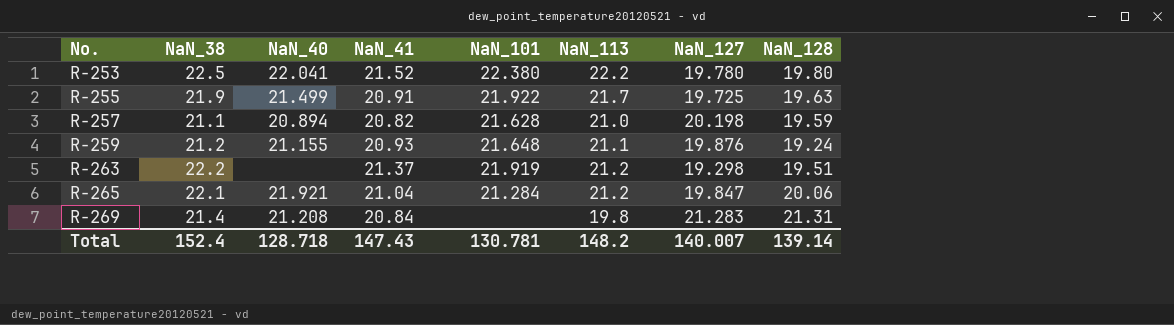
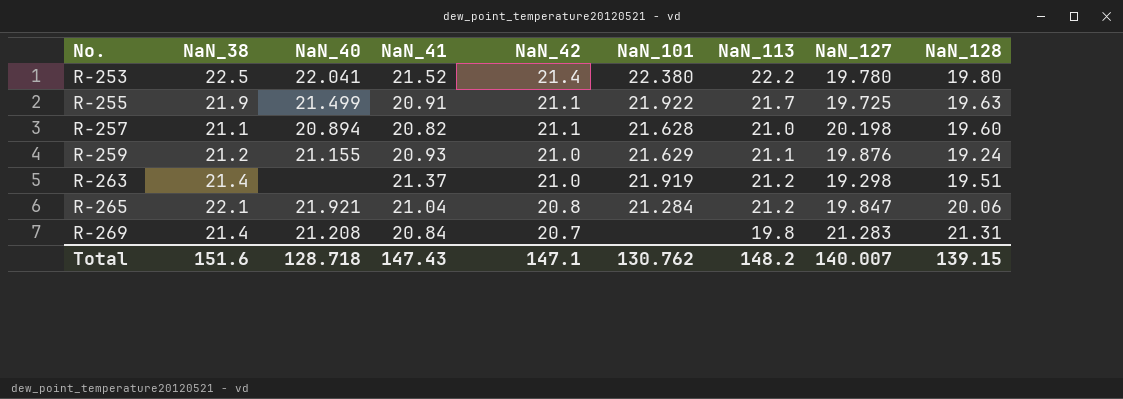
column NaN_42 | position: none -> 5
R-257 | NaN_128: 19.59 -> 19.60
R-259 | NaN_101: 21.648 -> 21.629
R-263 | NaN_38: 22.2 -> 21.4
Total | NaN_38: 152.4 -> 151.6
Total | NaN_101: 130.781 -> 130.762
Total | NaN_128: 139.14 -> 139.15

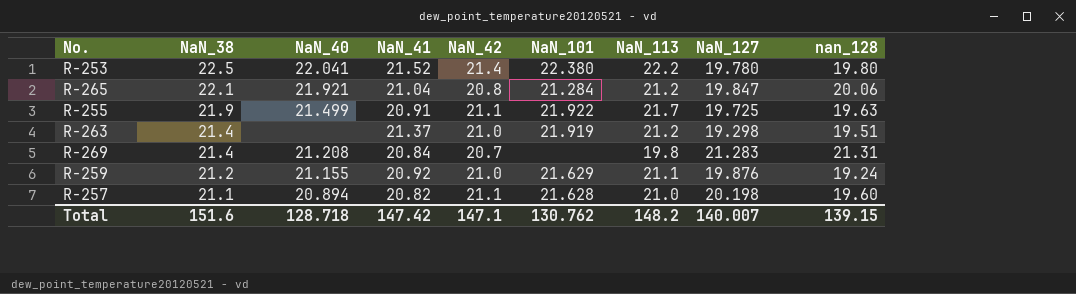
row order: No. ascending -> NaN_38 descending
column name: NaN_128 -> nan_128
R-259 | NaN_41: 20.93 -> 20.92
Total | NaN_41: 147.43 -> 147.42

